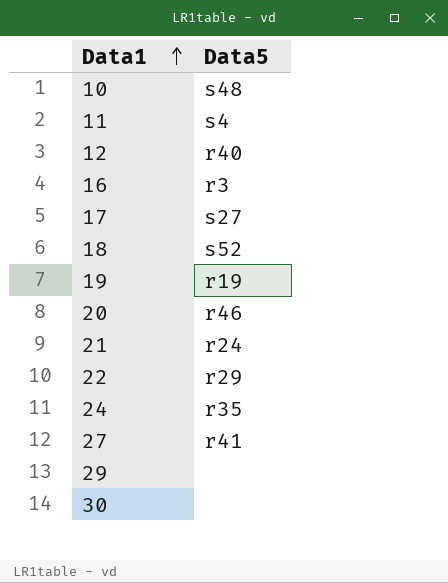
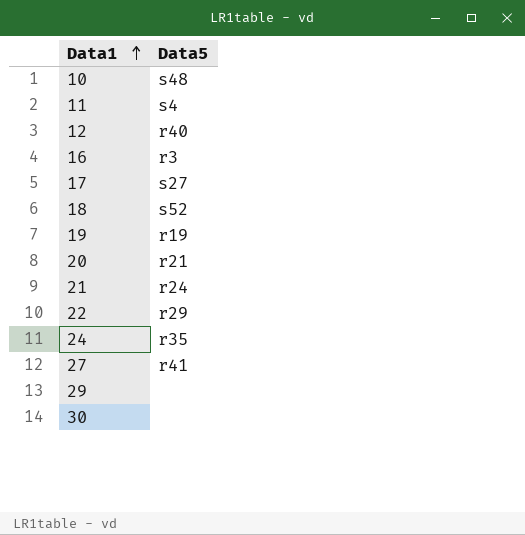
20 | Data5: r46 -> r21

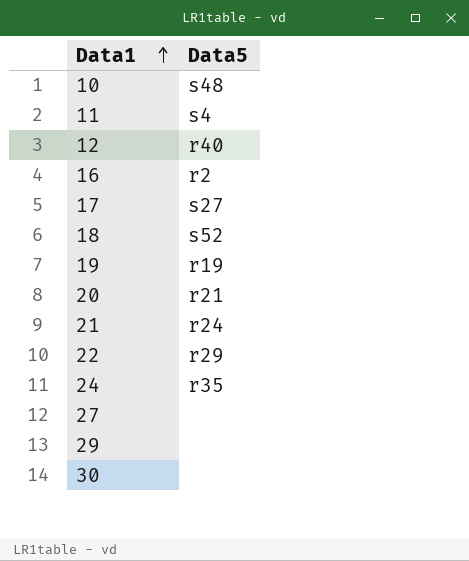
16 | Data5: r3 -> r2
27 | Data5: r41 -> none

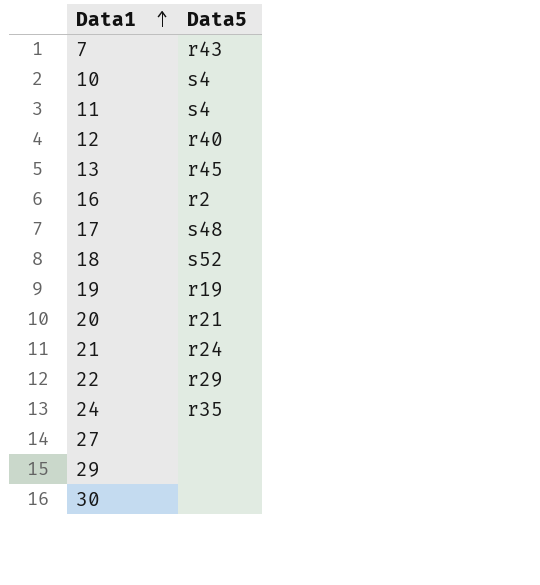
row 7: none -> r43
10 | Data5: s48 -> s4
row 13: none -> r45
17 | Data5: s27 -> s48

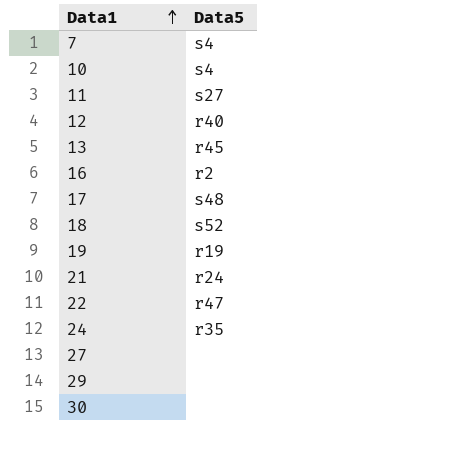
row 20: r21 -> none
7 | Data5: r43 -> s4
11 | Data5: s4 -> s27
22 | Data5: r29 -> r47

